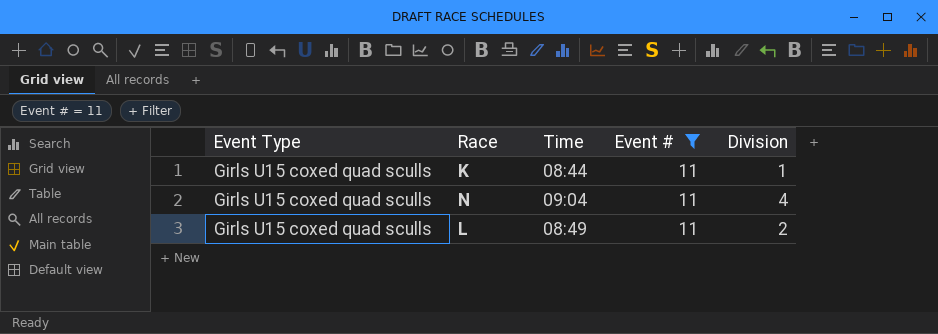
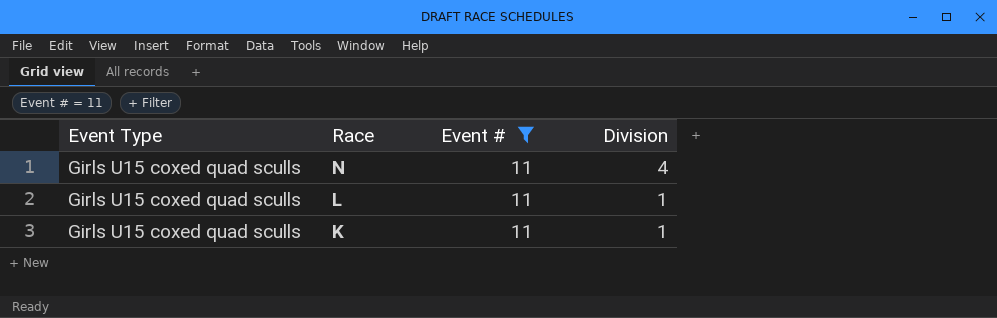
row order: none -> Race descending
column Time | position: 3 -> none
L | Division: 2 -> 1

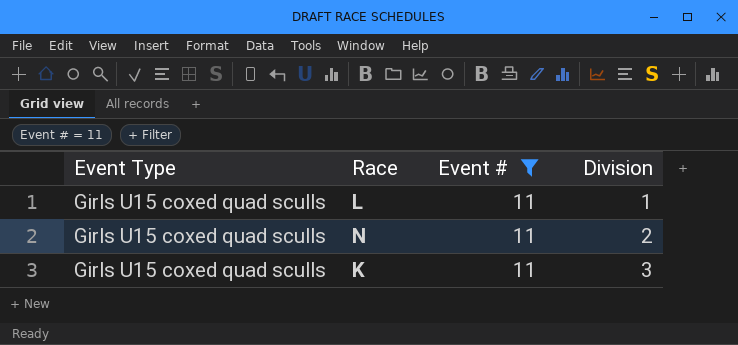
row order: Race descending -> Division ascending
N | Division: 4 -> 2
K | Division: 1 -> 3

